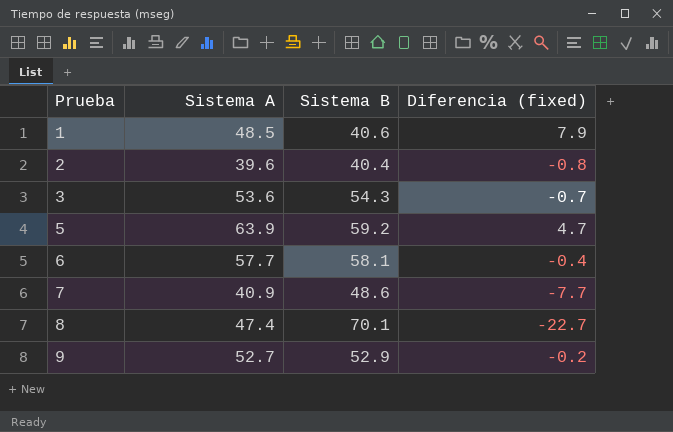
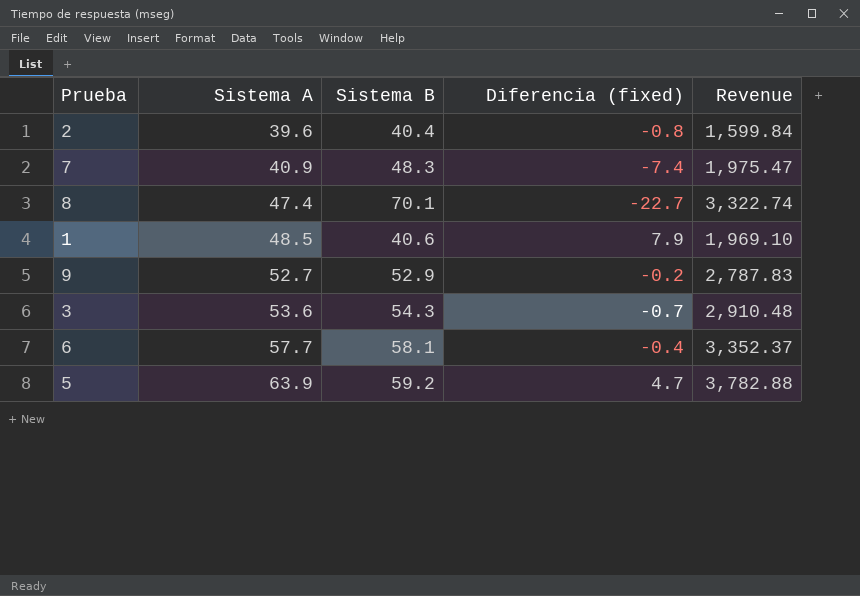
row order: Prueba ascending -> Sistema A ascending
column Revenue | formula: none -> [Sistema A] * [Sistema B]
7 | Sistema B: 48.6 -> 48.3
7 | Diferencia (fixed): -7.7 -> -7.4

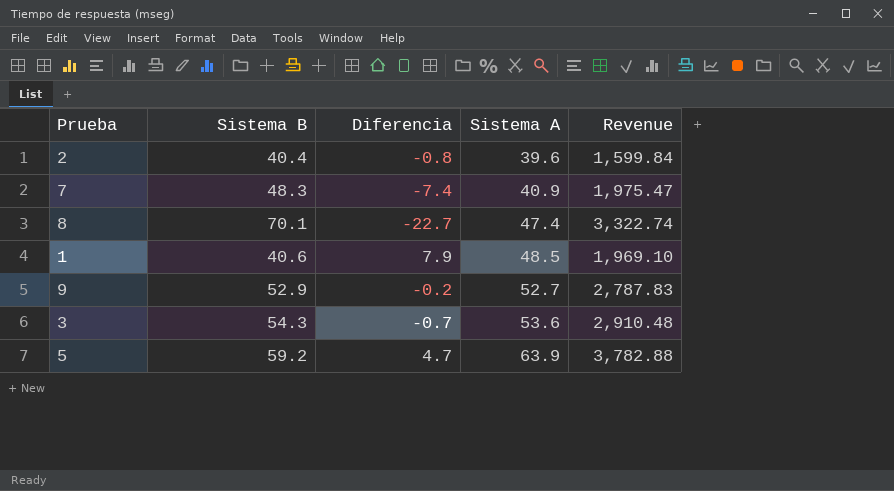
column name: Diferencia (fixed) -> Diferencia
column Sistema A | position: 2 -> 4
row 6: 57.7 | 58.1 | -0.4 | 3,352.37 -> none

